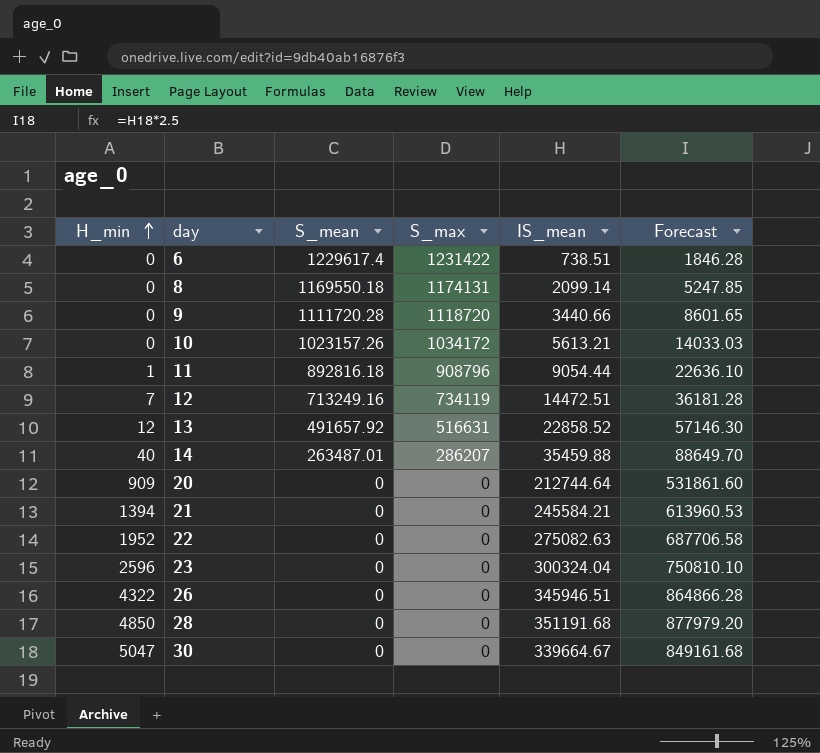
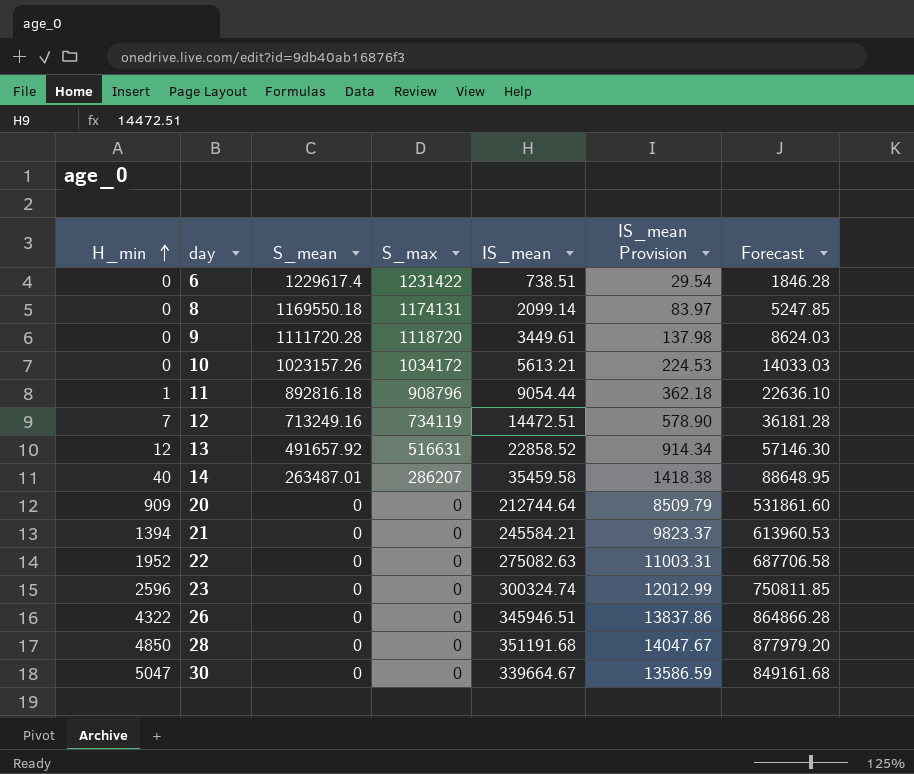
column IS_mean Provision | formula: none -> [IS_mean] * 0.04
9 | IS_mean: 3440.66 -> 3449.61
9 | Forecast: 8601.65 -> 8624.03
14 | IS_mean: 35459.88 -> 35459.58
14 | Forecast: 88649.70 -> 88648.95
23 | IS_mean: 300324.04 -> 300324.74
23 | Forecast: 750810.10 -> 750811.85

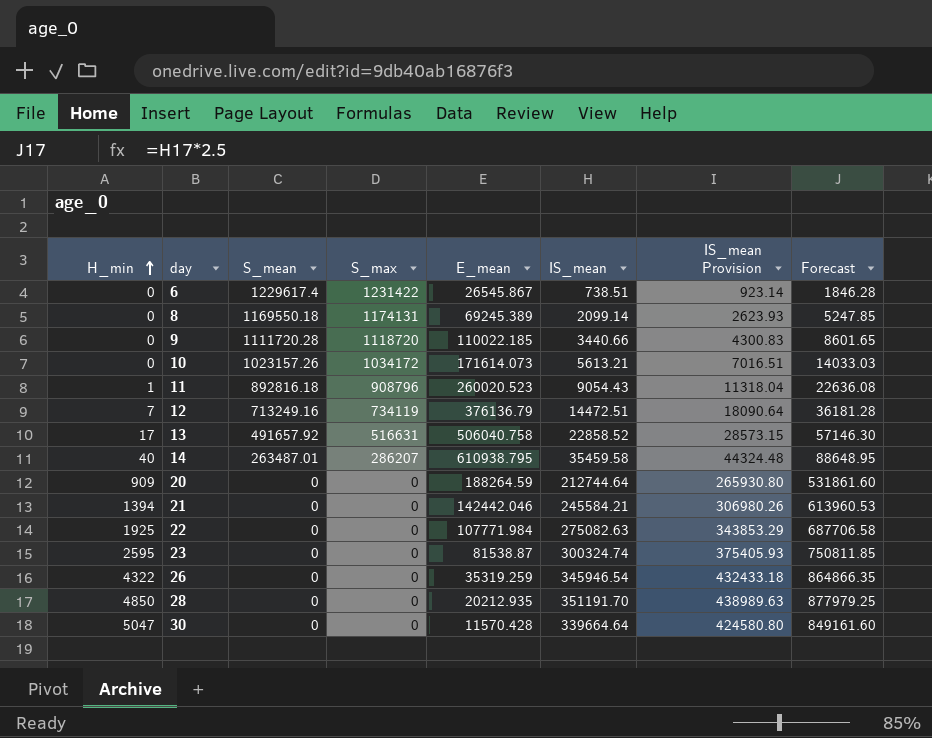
column E_mean | position: none -> 5
column IS_mean Provision | formula: [IS_mean] * 0.04 -> [IS_mean] * 1.25
9 | IS_mean: 3449.61 -> 3440.66
9 | Forecast: 8624.03 -> 8601.65
11 | IS_mean: 9054.44 -> 9054.43
11 | Forecast: 22636.10 -> 22636.08
13 | H_min: 12 -> 17
22 | H_min: 1952 -> 1925
23 | H_min: 2596 -> 2595
26 | IS_mean: 345946.51 -> 345946.54
26 | Forecast: 864866.28 -> 864866.35
28 | IS_mean: 351191.68 -> 351191.70
28 | Forecast: 877979.20 -> 877979.25
30 | IS_mean: 339664.67 -> 339664.64
30 | Forecast: 849161.68 -> 849161.60

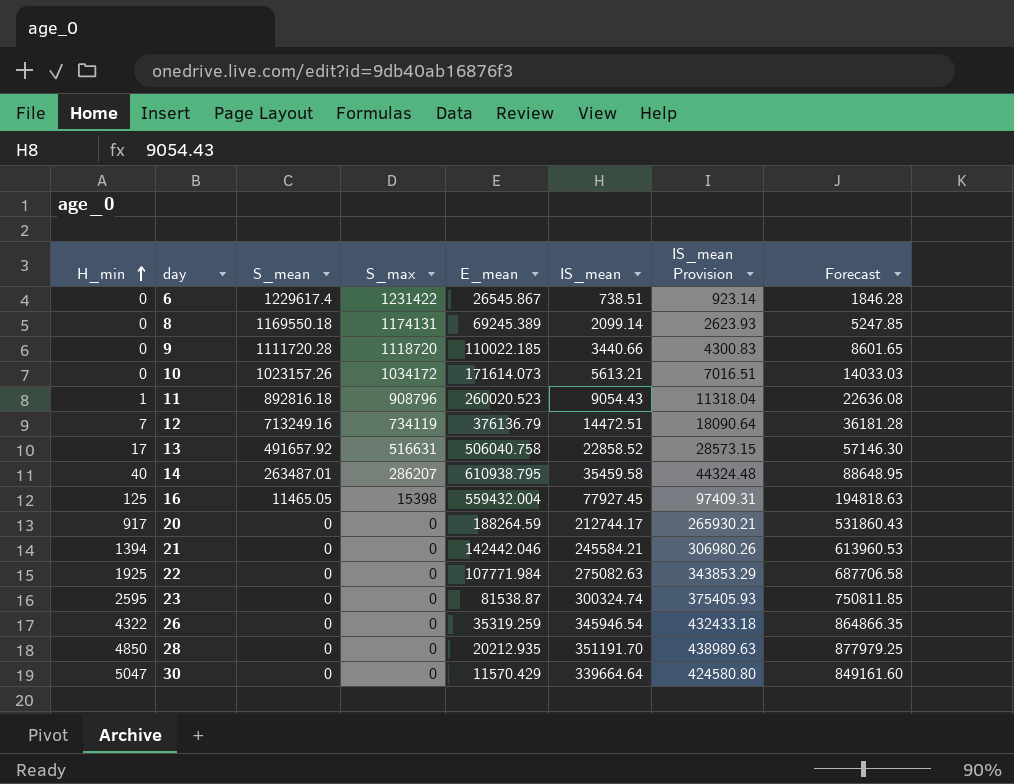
row 16: none -> 125 | 11465.05 | 15398 | 559432.004 | 77927.45 | 97409.31 | 194818.63
20 | H_min: 909 -> 917
20 | IS_mean: 212744.64 -> 212744.17
20 | IS_mean Provision: 265930.80 -> 265930.21
20 | Forecast: 531861.60 -> 531860.43
30 | E_mean: 11570.428 -> 11570.429

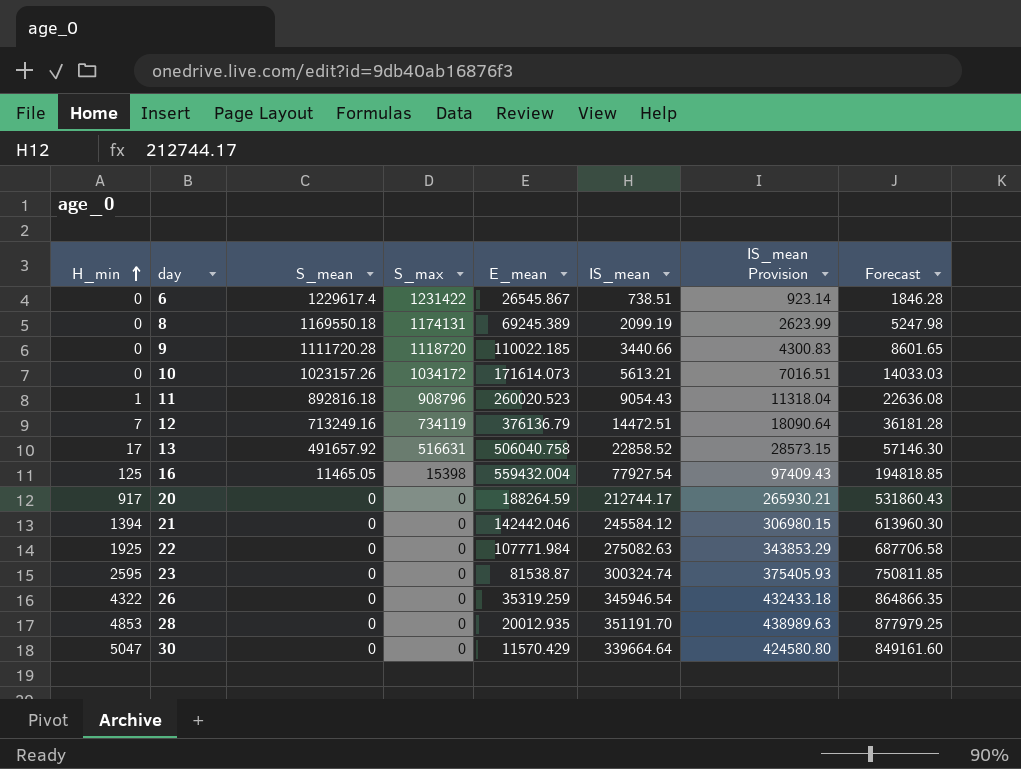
row 14: 40 | 263487.01 | 286207 | 610938.795 | 35459.58 | 44324.48 | 88648.95 -> none
8 | IS_mean: 2099.14 -> 2099.19
8 | IS_mean Provision: 2623.93 -> 2623.99
8 | Forecast: 5247.85 -> 5247.98
16 | IS_mean: 77927.45 -> 77927.54
16 | IS_mean Provision: 97409.31 -> 97409.43
16 | Forecast: 194818.63 -> 194818.85
21 | IS_mean: 245584.21 -> 245584.12
21 | IS_mean Provision: 306980.26 -> 306980.15
21 | Forecast: 613960.53 -> 613960.30
28 | H_min: 4850 -> 4853
28 | E_mean: 20212.935 -> 20012.935

